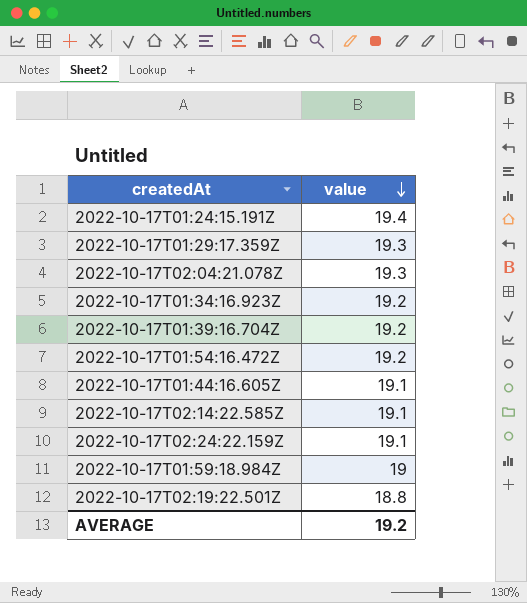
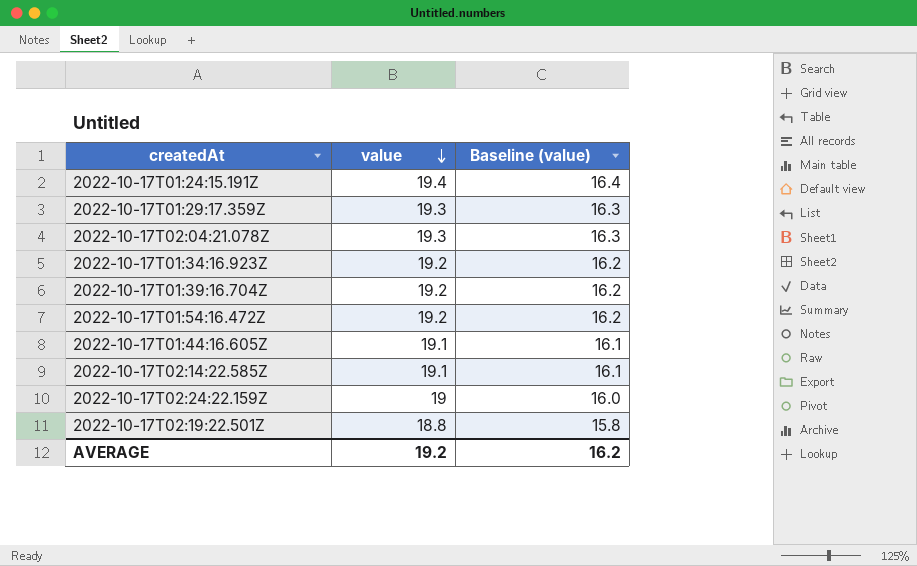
column Baseline (value) | formula: none -> [value] - 3
row 2022-10-17T01:59:18.984Z: 19 -> none
2022-10-17T02:24:22.159Z | value: 19.1 -> 19

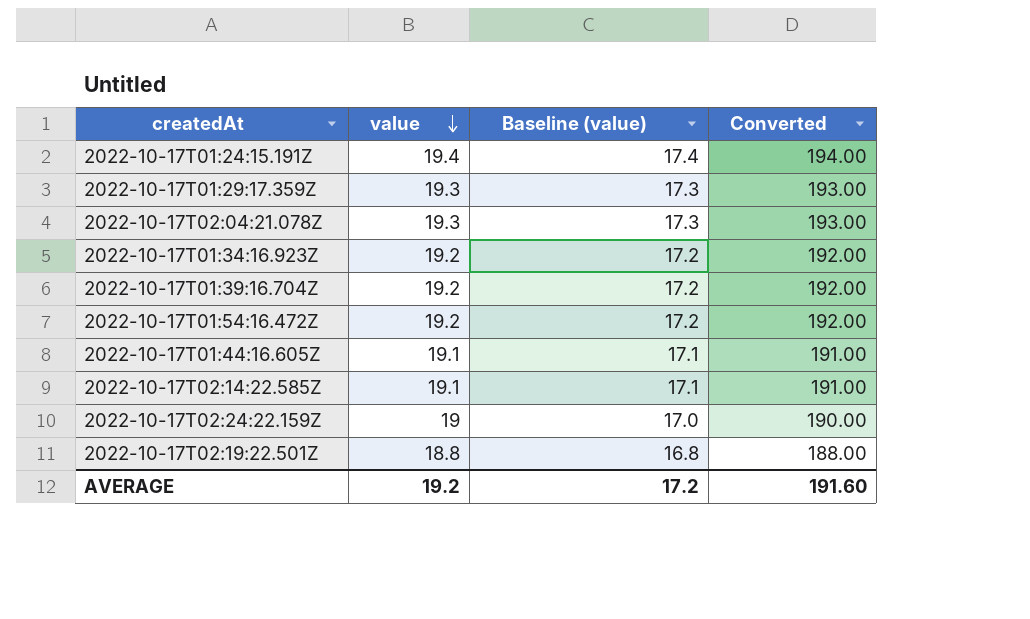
column Baseline (value) | formula: [value] - 3 -> [value] - 2
column Converted | formula: none -> [value] * 10
AVERAGE | Baseline (value): 16.2 -> 17.2

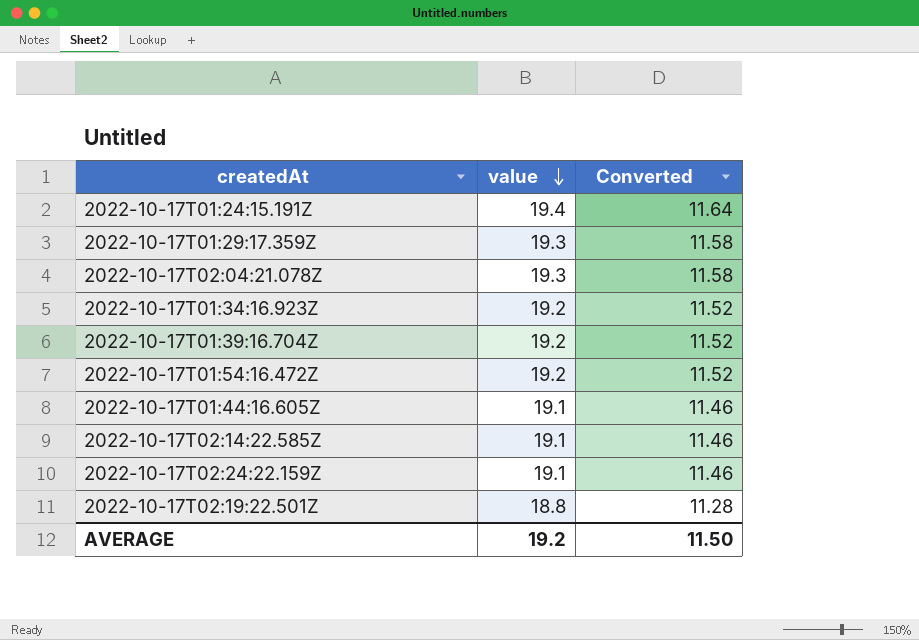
column Baseline (value) | formula: [value] - 2 -> none
column Converted | formula: [value] * 10 -> [value] * 0.6
2022-10-17T02:24:22.159Z | value: 19 -> 19.1
AVERAGE | Converted: 191.60 -> 11.50

